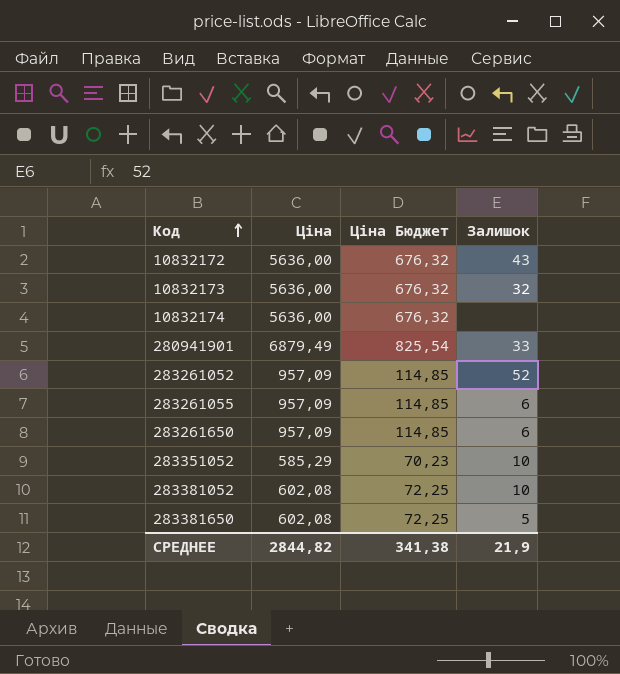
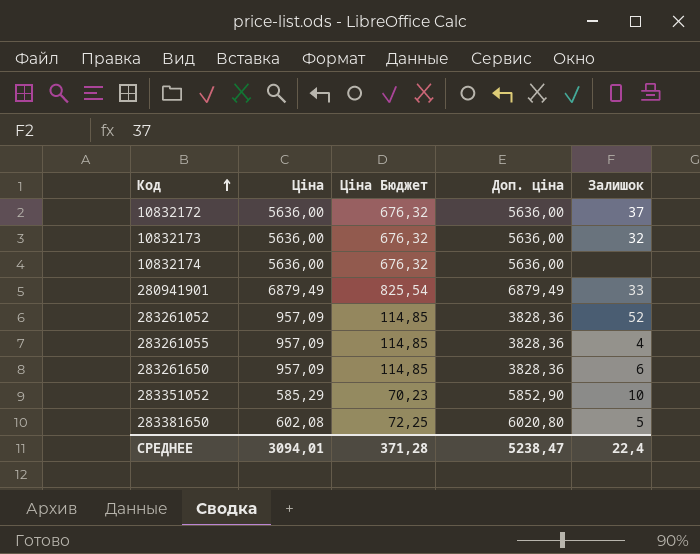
column Доп. ціна | position: none -> 4
row 283381052: 602,08 | 72,25 | 10 -> none
10832172 | Залишок: 43 -> 37
283261055 | Залишок: 6 -> 4
СРЕДНЕЕ | Ціна: 2844,82 -> 3094,01
СРЕДНЕЕ | Ціна Бюджет: 341,38 -> 371,28
СРЕДНЕЕ | Залишок: 21,9 -> 22,4

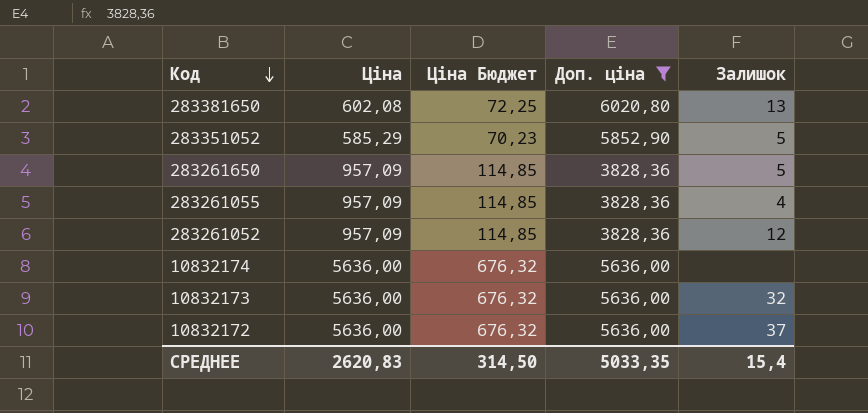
filter: none -> Доп. ціна != 6879,49
row order: Код ascending -> Код descending
283381650 | Залишок: 5 -> 13
283351052 | Залишок: 10 -> 5
283261650 | Залишок: 6 -> 5
283261052 | Залишок: 52 -> 12
СРЕДНЕЕ | Ціна: 3094,01 -> 2620,83
СРЕДНЕЕ | Ціна Бюджет: 371,28 -> 314,50
СРЕДНЕЕ | Доп. ціна: 5238,47 -> 5033,35
СРЕДНЕЕ | Залишок: 22,4 -> 15,4

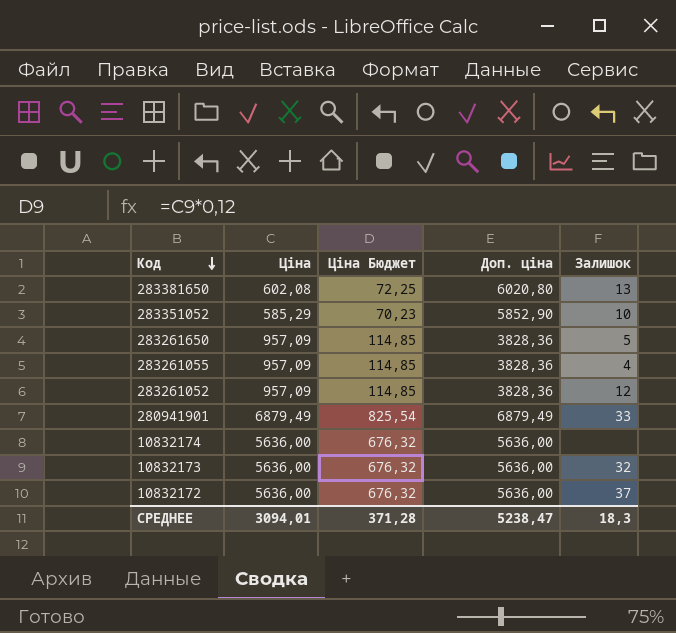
filter: Доп. ціна != 6879,49 -> none
283351052 | Залишок: 5 -> 10
СРЕДНЕЕ | Ціна: 2620,83 -> 3094,01
СРЕДНЕЕ | Ціна Бюджет: 314,50 -> 371,28
СРЕДНЕЕ | Доп. ціна: 5033,35 -> 5238,47
СРЕДНЕЕ | Залишок: 15,4 -> 18,3

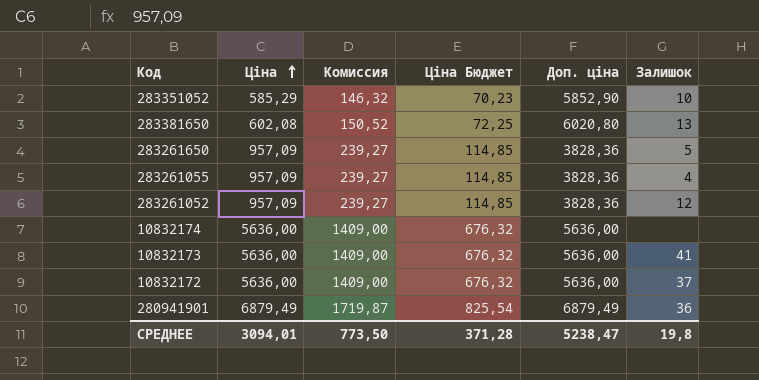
row order: Код descending -> Ціна ascending
column Комиссия | formula: none -> [Ціна] * 0,25
10832173 | Залишок: 32 -> 41
280941901 | Залишок: 33 -> 36
СРЕДНЕЕ | Залишок: 18,3 -> 19,8

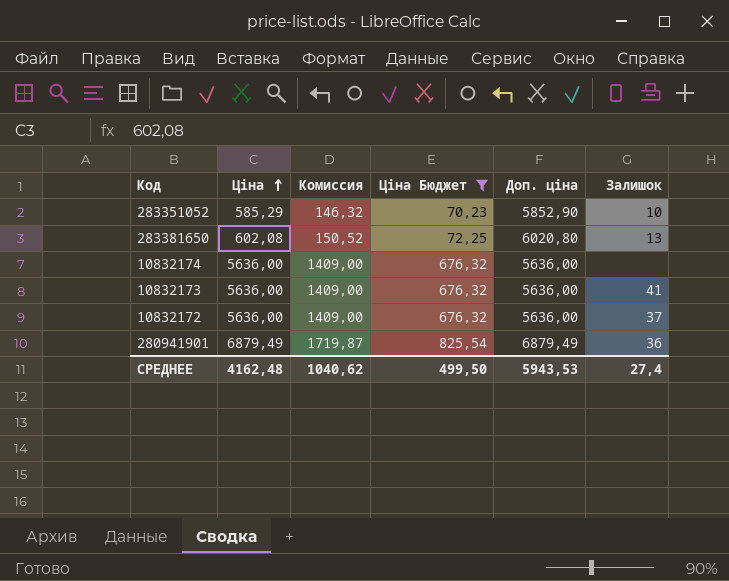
filter: none -> Ціна Бюджет != 114,85
СРЕДНЕЕ | Ціна: 3094,01 -> 4162,48
СРЕДНЕЕ | Комиссия: 773,50 -> 1040,62
СРЕДНЕЕ | Ціна Бюджет: 371,28 -> 499,50
СРЕДНЕЕ | Доп. ціна: 5238,47 -> 5943,53
СРЕДНЕЕ | Залишок: 19,8 -> 27,4

